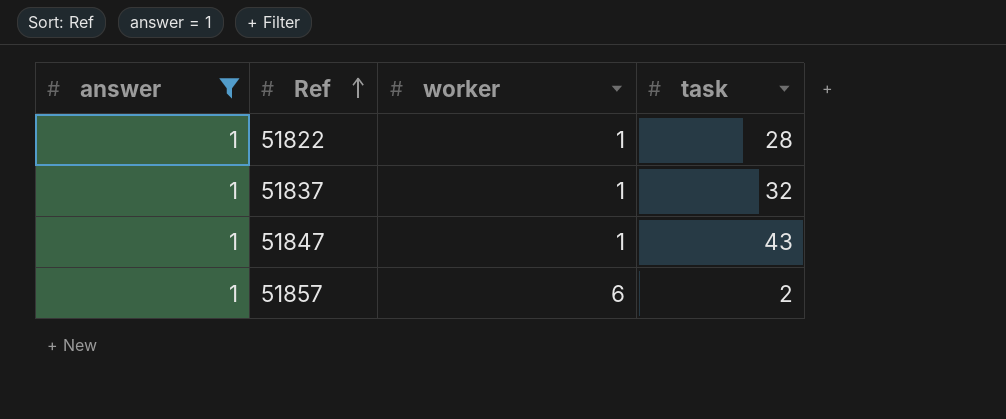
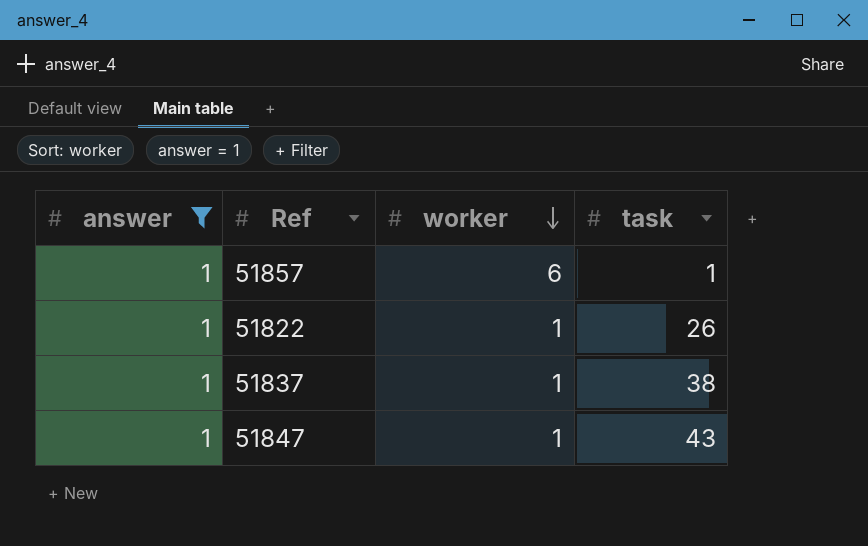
row order: Ref ascending -> worker descending
51857 | task: 2 -> 1
51822 | task: 28 -> 26
51837 | task: 32 -> 38

